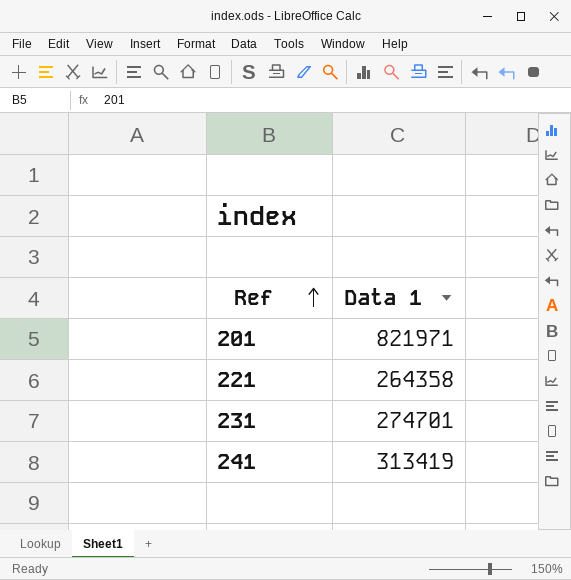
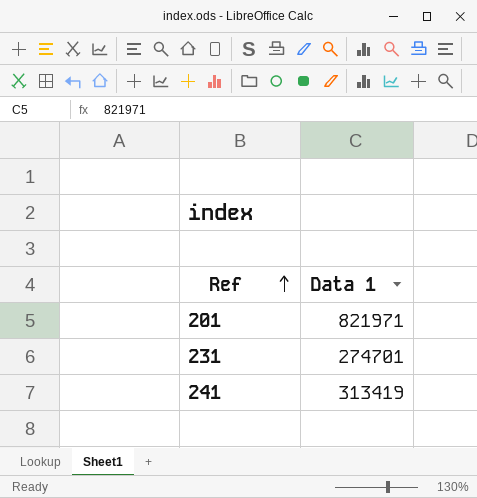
row 221: 264358 -> none

